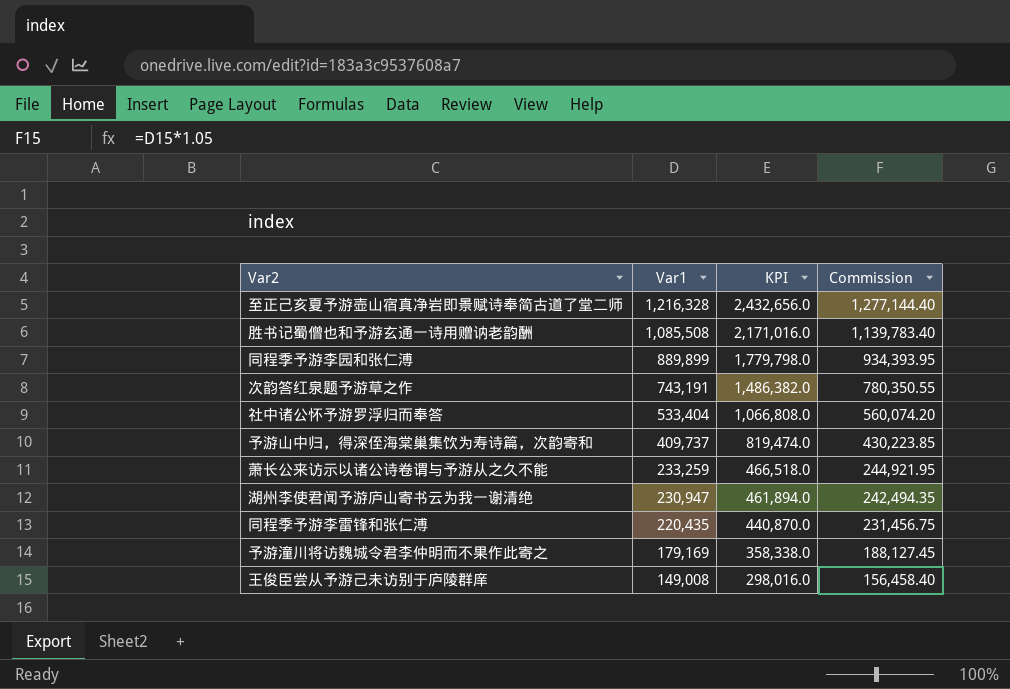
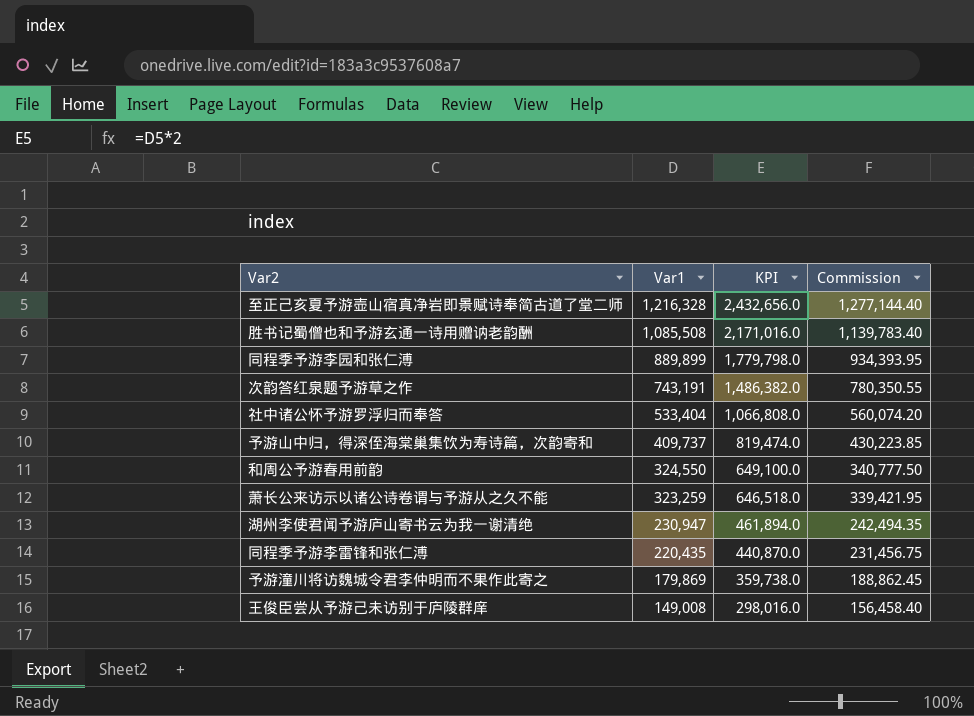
row 和周公予游春用前韵: none -> 324,550 | 649,100.0 | 340,777.50
萧长公来访示以诸公诗卷谓与予游从之久不能 | Var1: 233,259 -> 323,259
萧长公来访示以诸公诗卷谓与予游从之久不能 | KPI: 466,518.0 -> 646,518.0
萧长公来访示以诸公诗卷谓与予游从之久不能 | Commission: 244,921.95 -> 339,421.95
予游潼川将访魏城令君李仲明而不果作此寄之 | Var1: 179,169 -> 179,869
予游潼川将访魏城令君李仲明而不果作此寄之 | KPI: 358,338.0 -> 359,738.0
予游潼川将访魏城令君李仲明而不果作此寄之 | Commission: 188,127.45 -> 188,862.45

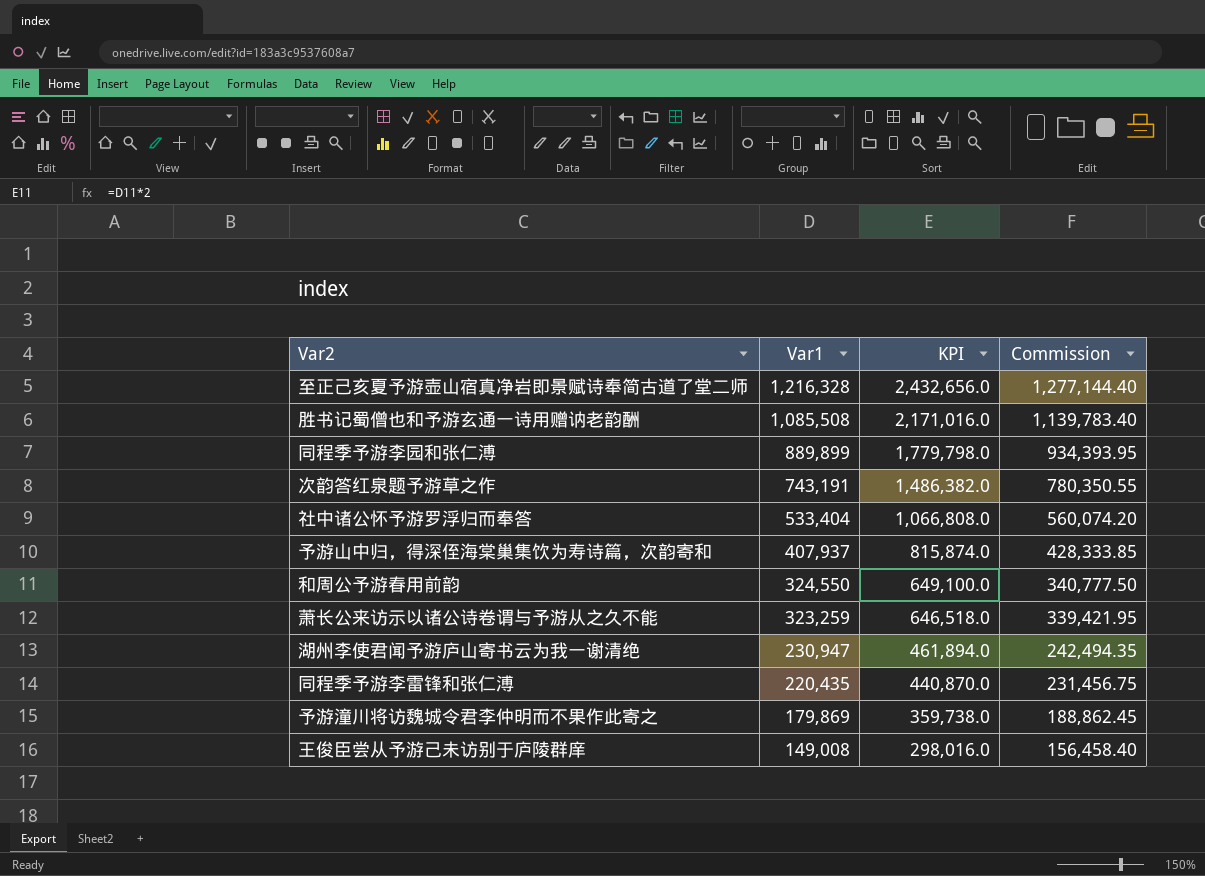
予游山中归，得深侄海棠巢集饮为寿诗篇，次韵寄和 | Var1: 409,737 -> 407,937
予游山中归，得深侄海棠巢集饮为寿诗篇，次韵寄和 | KPI: 819,474.0 -> 815,874.0
予游山中归，得深侄海棠巢集饮为寿诗篇，次韵寄和 | Commission: 430,223.85 -> 428,333.85

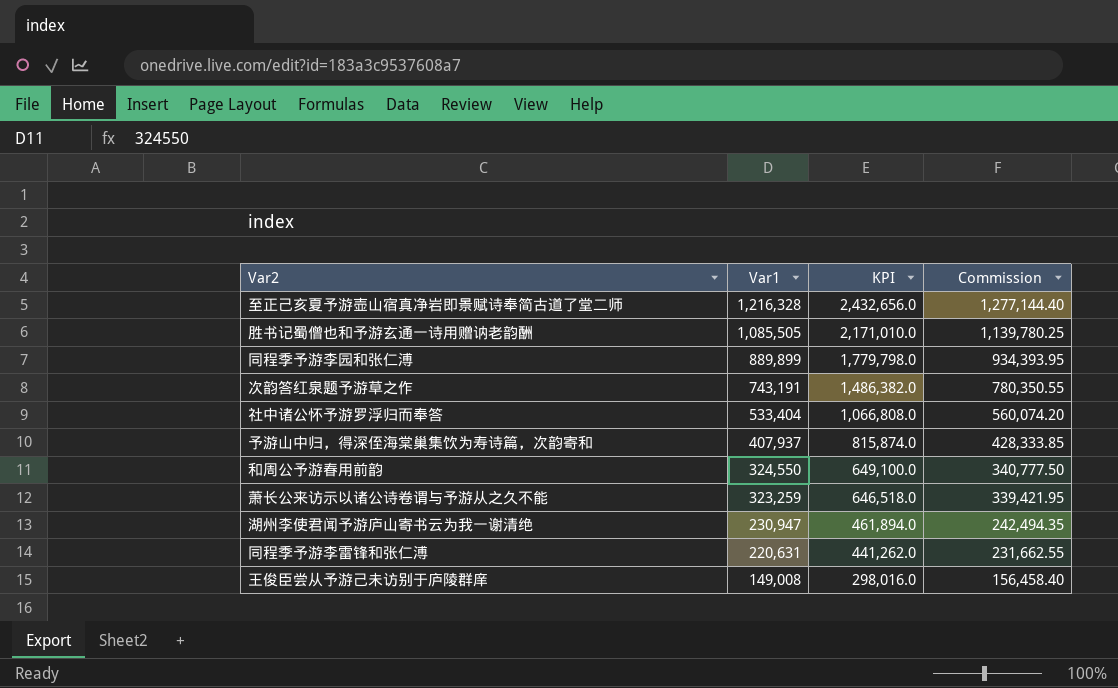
row 予游潼川将访魏城令君李仲明而不果作此寄之: 179,869 | 359,738.0 | 188,862.45 -> none
胜书记蜀僧也和予游玄通一诗用赠讷老韵酬 | Var1: 1,085,508 -> 1,085,505
胜书记蜀僧也和予游玄通一诗用赠讷老韵酬 | KPI: 2,171,016.0 -> 2,171,010.0
胜书记蜀僧也和予游玄通一诗用赠讷老韵酬 | Commission: 1,139,783.40 -> 1,139,780.25
同程季予游李雷锋和张仁溥 | Var1: 220,435 -> 220,631
同程季予游李雷锋和张仁溥 | KPI: 440,870.0 -> 441,262.0
同程季予游李雷锋和张仁溥 | Commission: 231,456.75 -> 231,662.55

